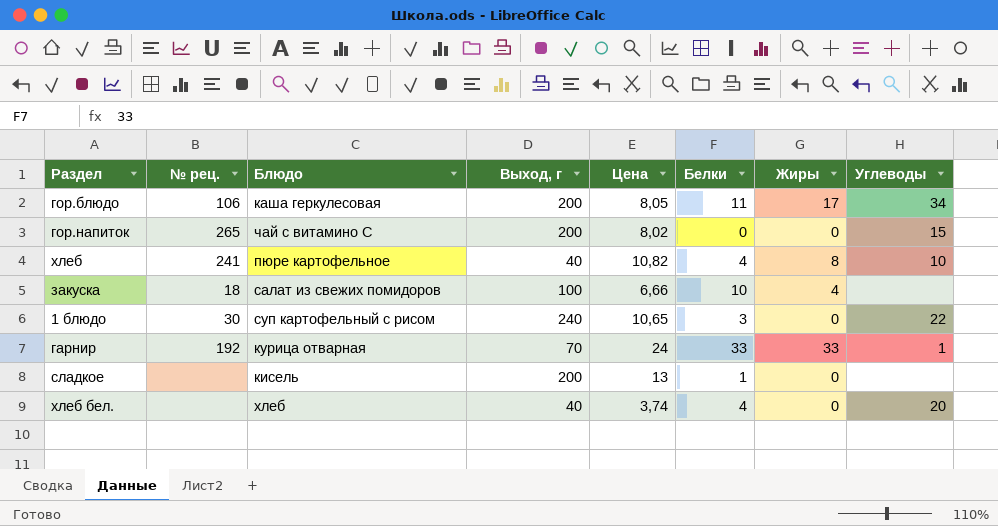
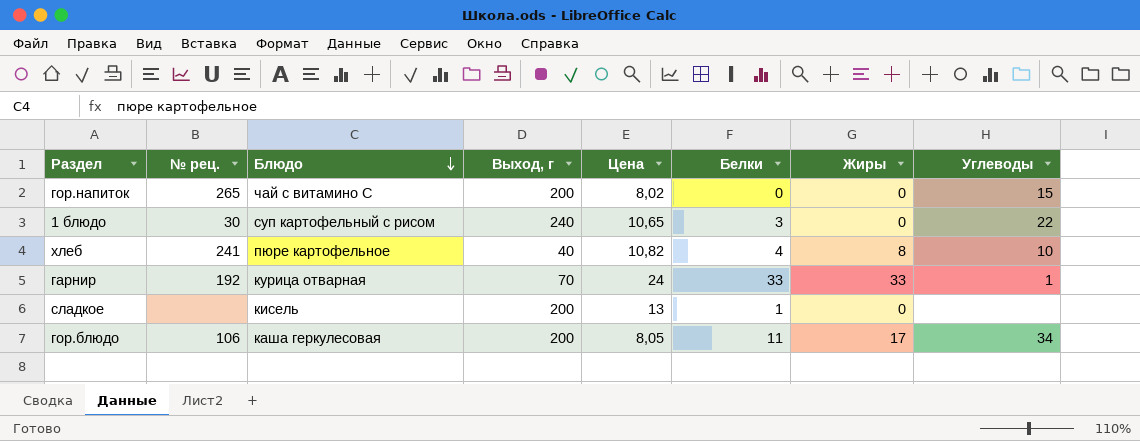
row order: none -> Блюдо descending
row закуска: 18 | салат из свежих помидоров | 100 | 6,66 | 10 | 4 | none -> none
row хлеб бел.: none | хлеб | 40 | 3,74 | 4 | 0 | 20 -> none

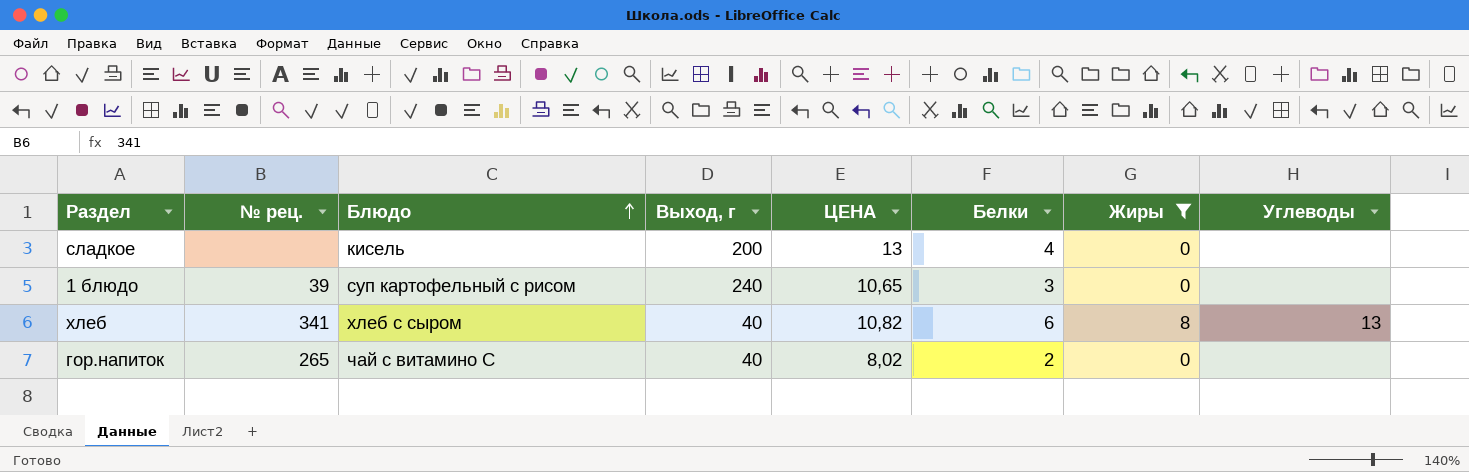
filter: none -> Жиры <= 8
row order: Блюдо descending -> Блюдо ascending
column name: Цена -> ЦЕНА
сладкое | Белки: 1 -> 4
1 блюдо | № рец.: 30 -> 39
1 блюдо | Углеводы: 22 -> none
хлеб | № рец.: 241 -> 341
хлеб | Блюдо: пюре картофельное -> хлеб с сыром
хлеб | Белки: 4 -> 6
хлеб | Углеводы: 10 -> 13
гор.напиток | Выход, г: 200 -> 40
гор.напиток | Белки: 0 -> 2
гор.напиток | Углеводы: 15 -> none

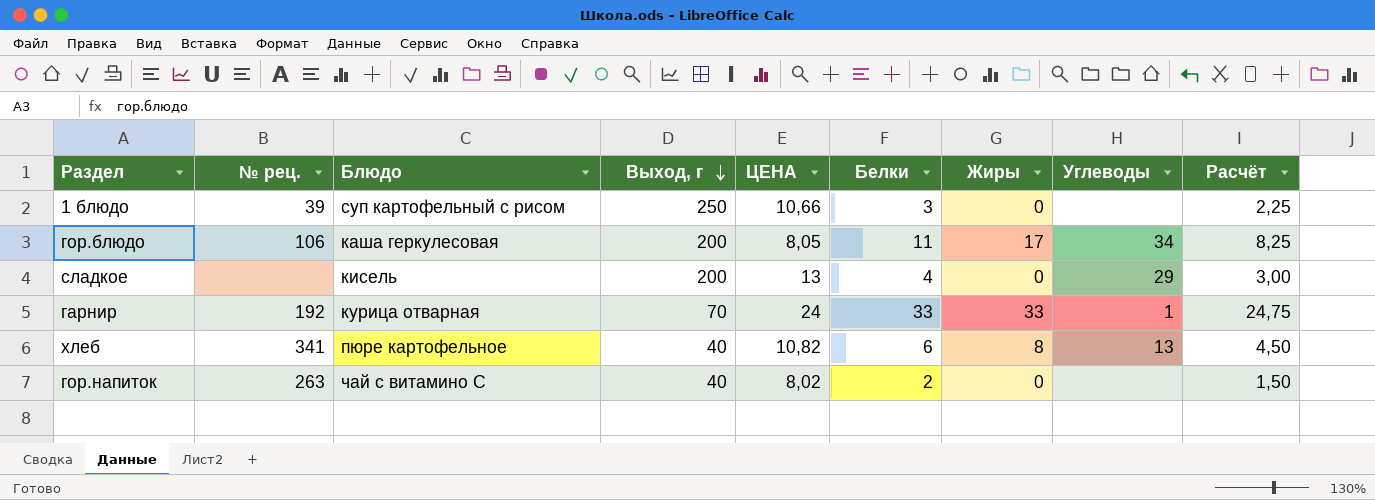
filter: Жиры <= 8 -> none
row order: Блюдо ascending -> Выход, г descending
column Расчёт | formula: none -> [Белки] * 0,75
1 блюдо | Выход, г: 240 -> 250
1 блюдо | ЦЕНА: 10,65 -> 10,66
сладкое | Углеводы: none -> 29
хлеб | Блюдо: хлеб с сыром -> пюре картофельное
гор.напиток | № рец.: 265 -> 263

